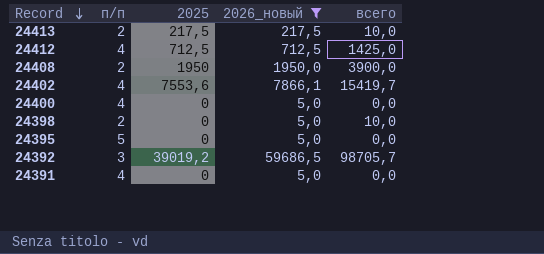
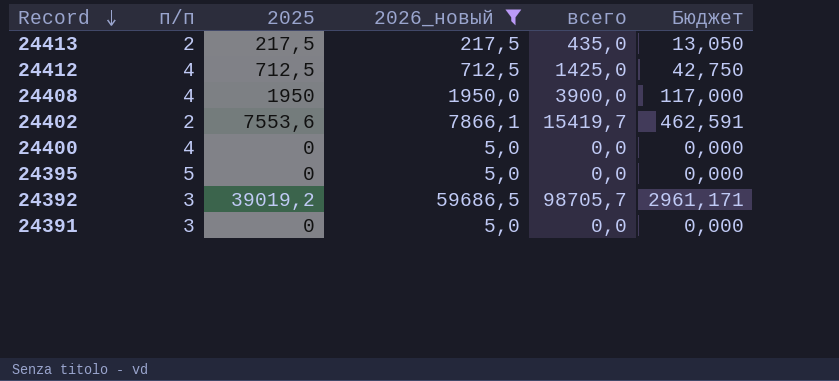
column Бюджет | formula: none -> [всего] * 0,03
row 24398: 2 | 0 | 5,0 | 10,0 -> none
24413 | всего: 10,0 -> 435,0
24408 | п/п: 2 -> 4
24402 | п/п: 4 -> 2
24391 | п/п: 4 -> 3

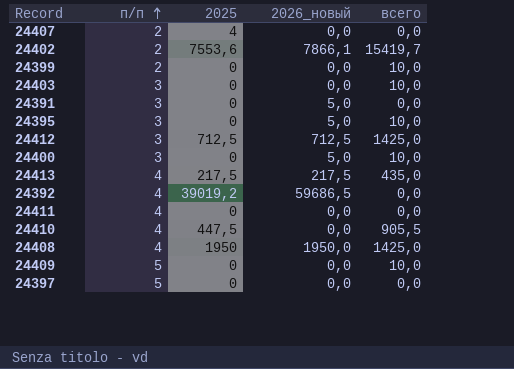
filter: 2026_новый != 0,0 -> none
row order: Record descending -> п/п ascending
column Бюджет | formula: [всего] * 0,03 -> none
24395 | п/п: 5 -> 3
24395 | всего: 0,0 -> 10,0
24412 | п/п: 4 -> 3
24400 | п/п: 4 -> 3
24400 | всего: 0,0 -> 10,0
24413 | п/п: 2 -> 4
24392 | п/п: 3 -> 4
24392 | всего: 98705,7 -> 0,0
24408 | всего: 3900,0 -> 1425,0

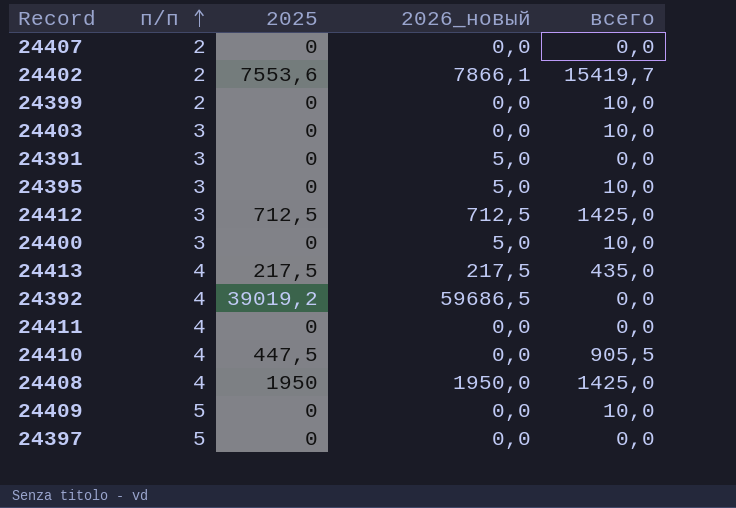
24407 | 2025: 4 -> 0

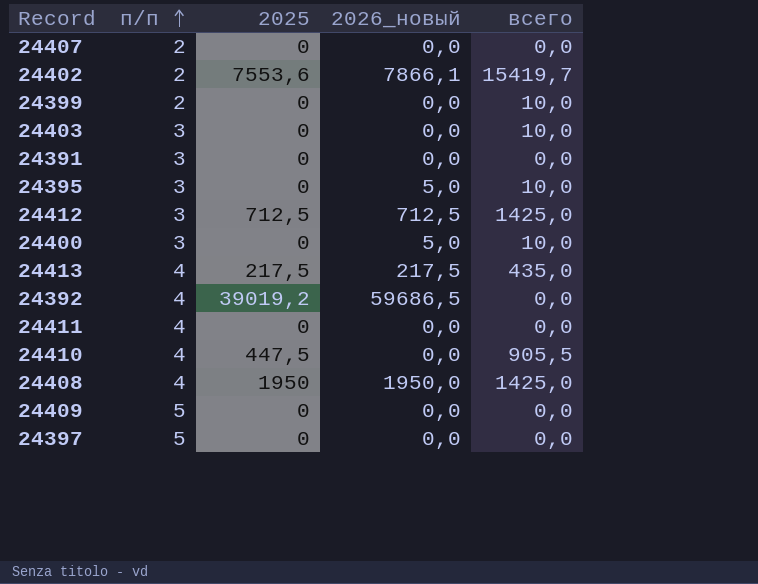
24391 | 2026_новый: 5,0 -> 0,0
24409 | всего: 10,0 -> 0,0

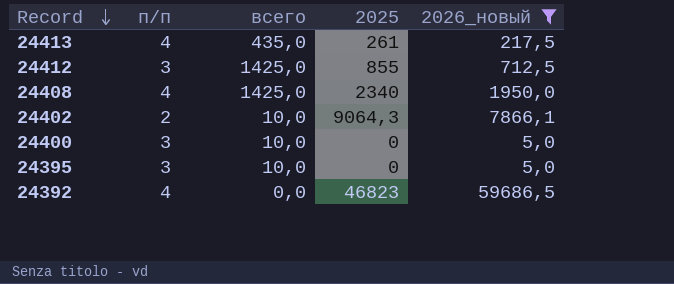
filter: none -> 2026_новый != 0,0
row order: п/п ascending -> Record descending
column всего | position: 5 -> 3
24413 | 2025: 217,5 -> 261
24412 | 2025: 712,5 -> 855
24408 | 2025: 1950 -> 2340
24402 | всего: 15419,7 -> 10,0
24402 | 2025: 7553,6 -> 9064,3
24392 | 2025: 39019,2 -> 46823

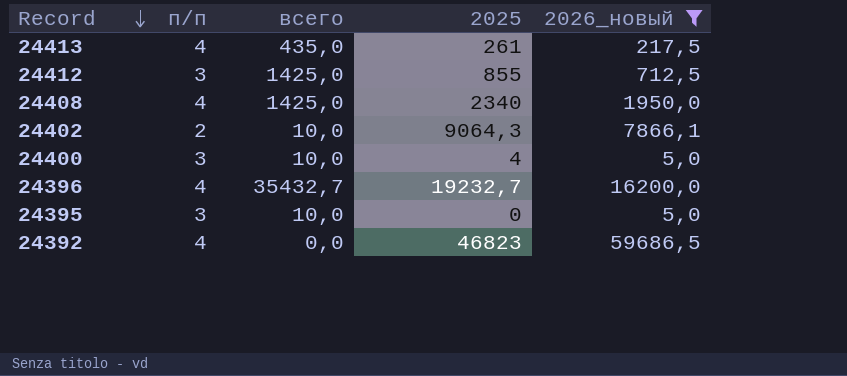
24400 | 2025: 0 -> 4
row 24396: none -> 4 | 35432,7 | 19232,7 | 16200,0

